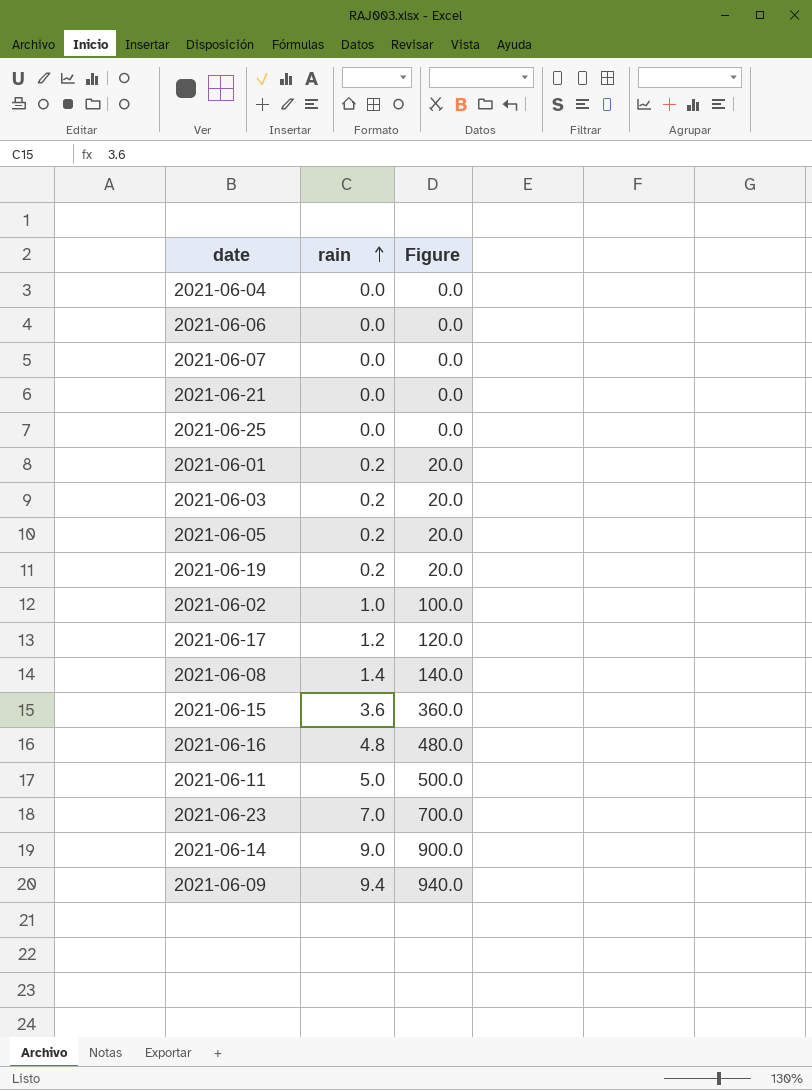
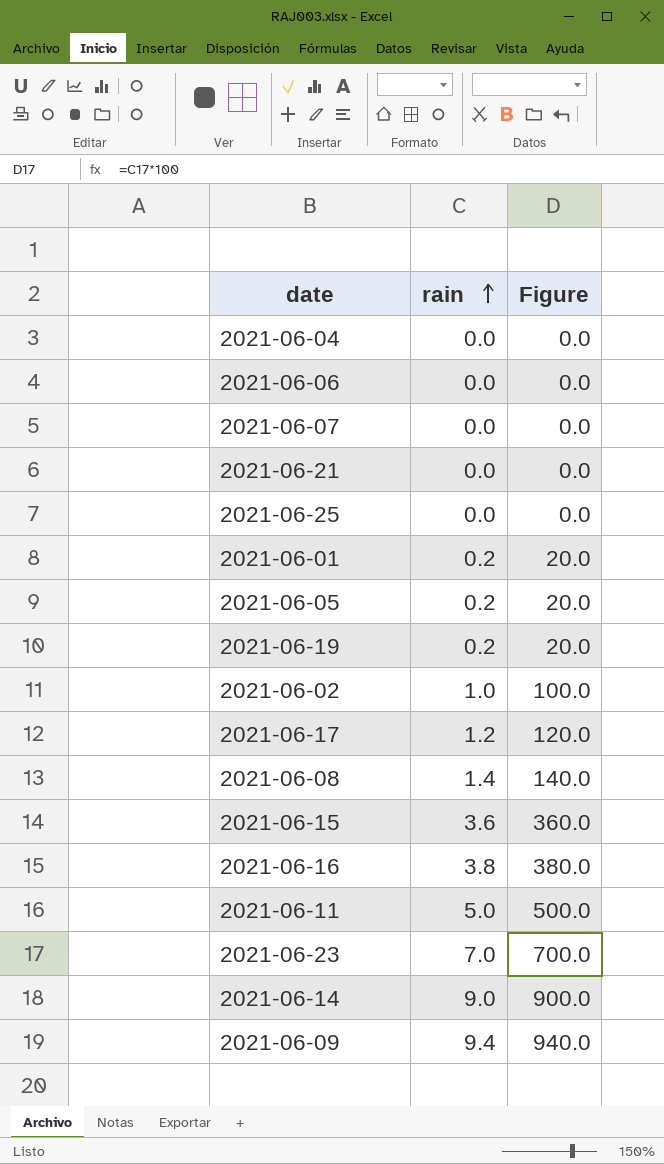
row 2021-06-03: 0.2 | 20.0 -> none
2021-06-16 | rain: 4.8 -> 3.8
2021-06-16 | Figure: 480.0 -> 380.0

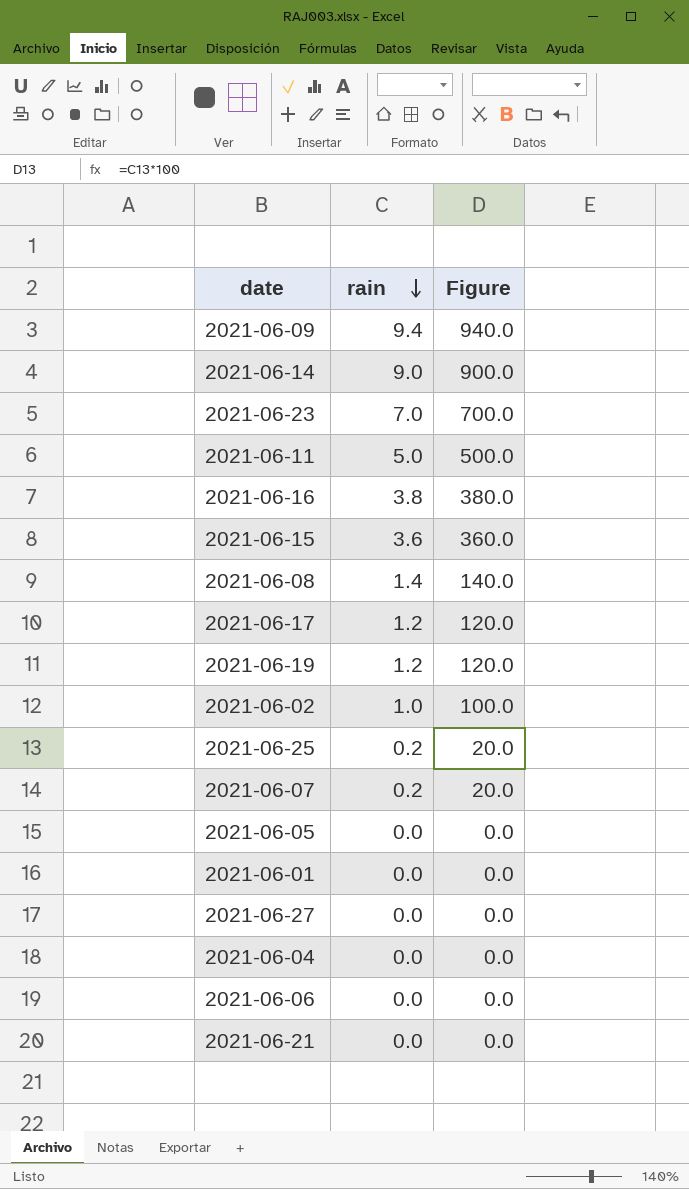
row order: rain ascending -> rain descending
2021-06-19 | rain: 0.2 -> 1.2
2021-06-19 | Figure: 20.0 -> 120.0
2021-06-25 | rain: 0.0 -> 0.2
2021-06-25 | Figure: 0.0 -> 20.0
2021-06-07 | rain: 0.0 -> 0.2
2021-06-07 | Figure: 0.0 -> 20.0
2021-06-05 | rain: 0.2 -> 0.0
2021-06-05 | Figure: 20.0 -> 0.0
2021-06-01 | rain: 0.2 -> 0.0
2021-06-01 | Figure: 20.0 -> 0.0
row 2021-06-27: none -> 0.0 | 0.0

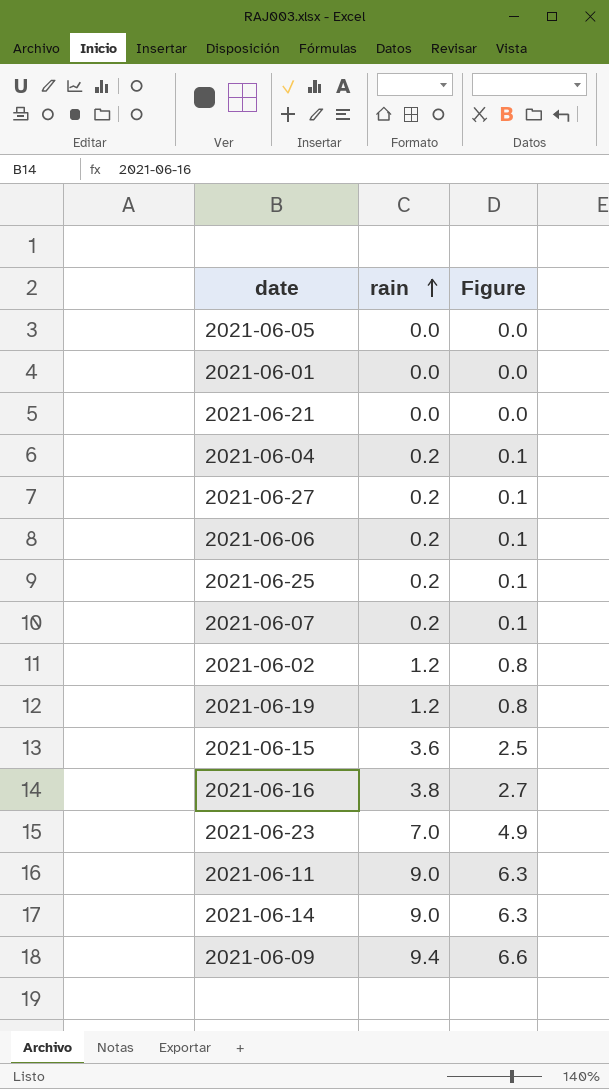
row order: rain descending -> rain ascending
column Figure | formula: [rain] * 100 -> [rain] * 0.7
row 2021-06-08: 1.4 | 140.0 -> none
row 2021-06-17: 1.2 | 120.0 -> none
2021-06-04 | rain: 0.0 -> 0.2
2021-06-27 | rain: 0.0 -> 0.2
2021-06-06 | rain: 0.0 -> 0.2
2021-06-02 | rain: 1.0 -> 1.2
2021-06-11 | rain: 5.0 -> 9.0

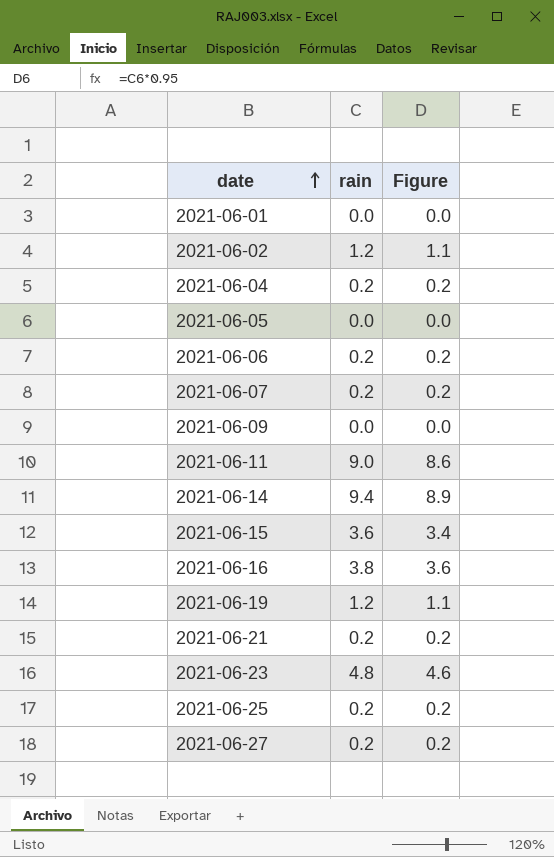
row order: rain ascending -> date ascending
column Figure | formula: [rain] * 0.7 -> [rain] * 0.95
2021-06-09 | rain: 9.4 -> 0.0
2021-06-14 | rain: 9.0 -> 9.4
2021-06-21 | rain: 0.0 -> 0.2
2021-06-23 | rain: 7.0 -> 4.8

